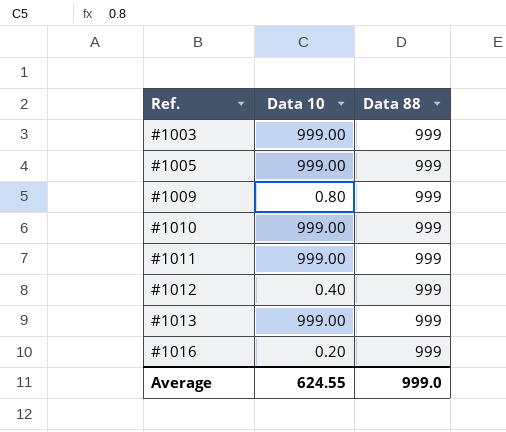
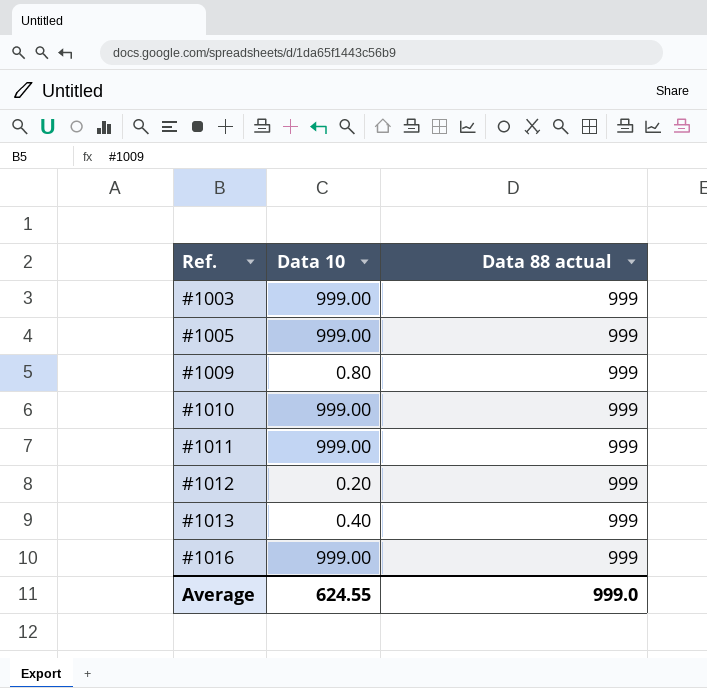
column name: Data 88 -> Data 88 actual
#1012 | Data 10: 0.40 -> 0.20
#1013 | Data 10: 999.00 -> 0.40
#1016 | Data 10: 0.20 -> 999.00

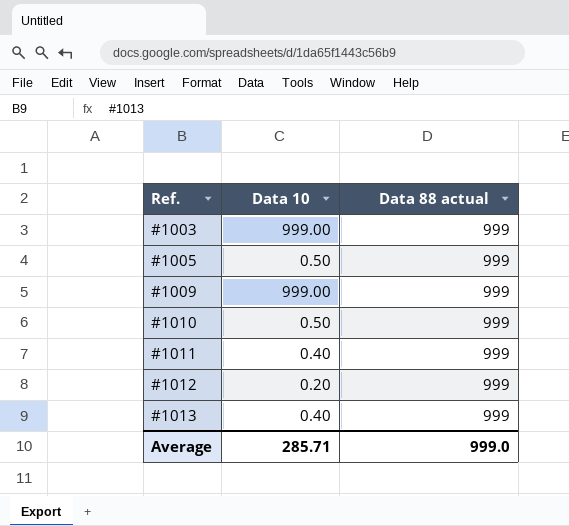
row #1016: 999.00 | 999 -> none
#1005 | Data 10: 999.00 -> 0.50
#1009 | Data 10: 0.80 -> 999.00
#1010 | Data 10: 999.00 -> 0.50
#1011 | Data 10: 999.00 -> 0.40
Average | Data 10: 624.55 -> 285.71

